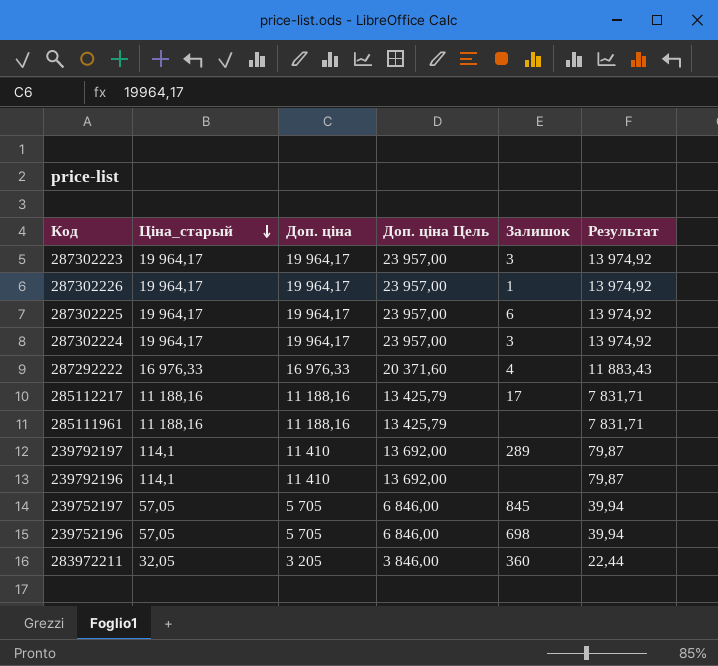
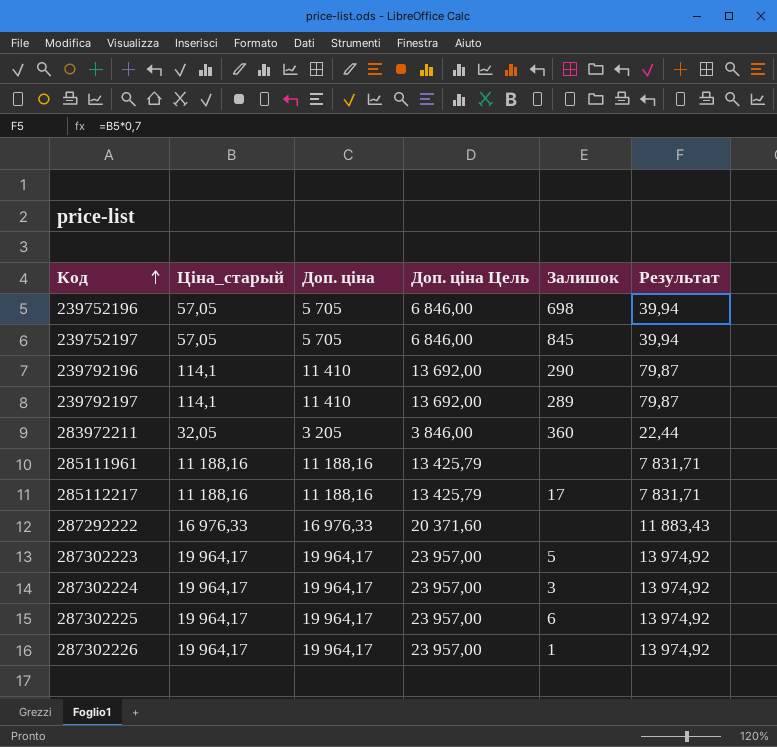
row order: Ціна_старый descending -> Код ascending
239792196 | Залишок: none -> 290
287292222 | Залишок: 4 -> none
287302223 | Залишок: 3 -> 5

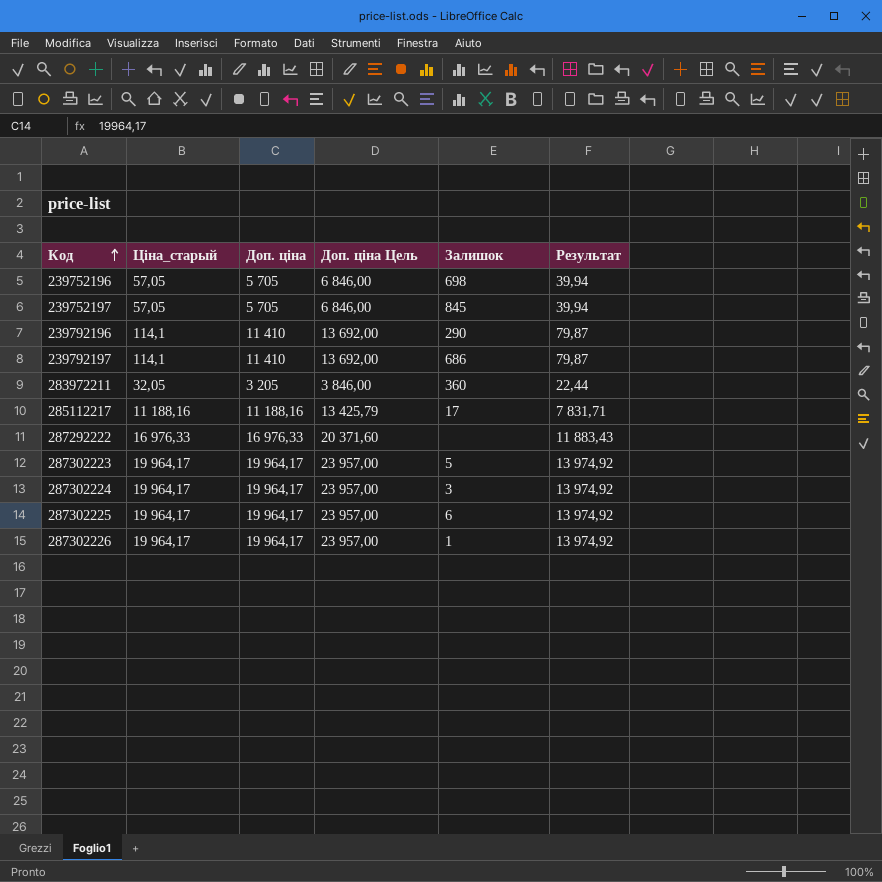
row 285111961: 11 188,16 | 11 188,16 | 13 425,79 | none | 7 831,71 -> none
239792197 | Залишок: 289 -> 686

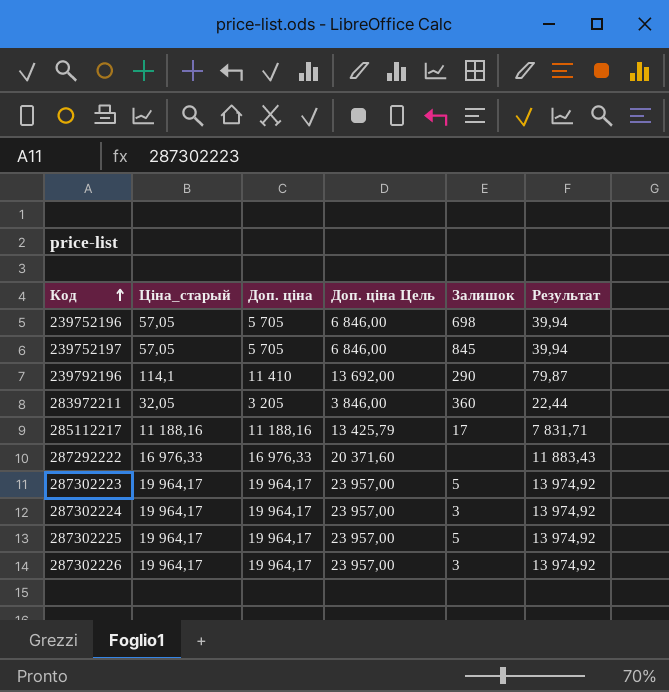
row 239792197: 114,1 | 11 410 | 13 692,00 | 686 | 79,87 -> none
287302225 | Залишок: 6 -> 5
287302226 | Залишок: 1 -> 3

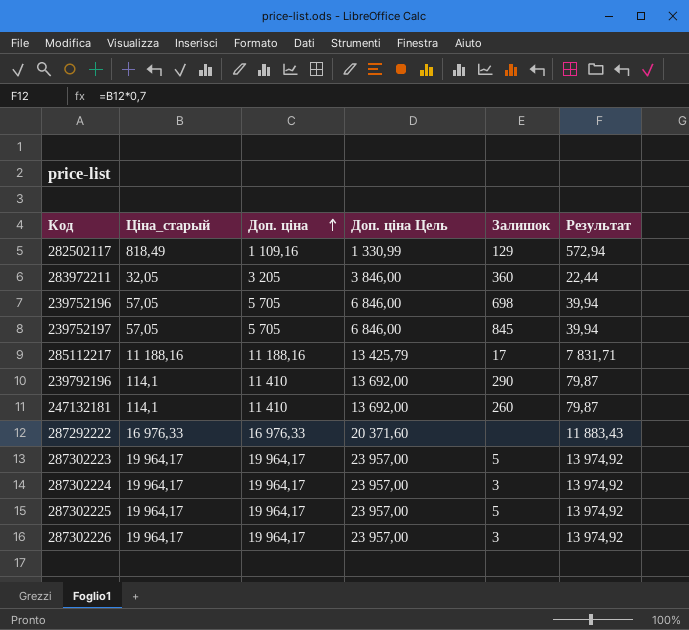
row order: Код ascending -> Доп. ціна ascending
row 282502117: none -> 818,49 | 1 109,16 | 1 330,99 | 129 | 572,94
row 247132181: none -> 114,1 | 11 410 | 13 692,00 | 260 | 79,87

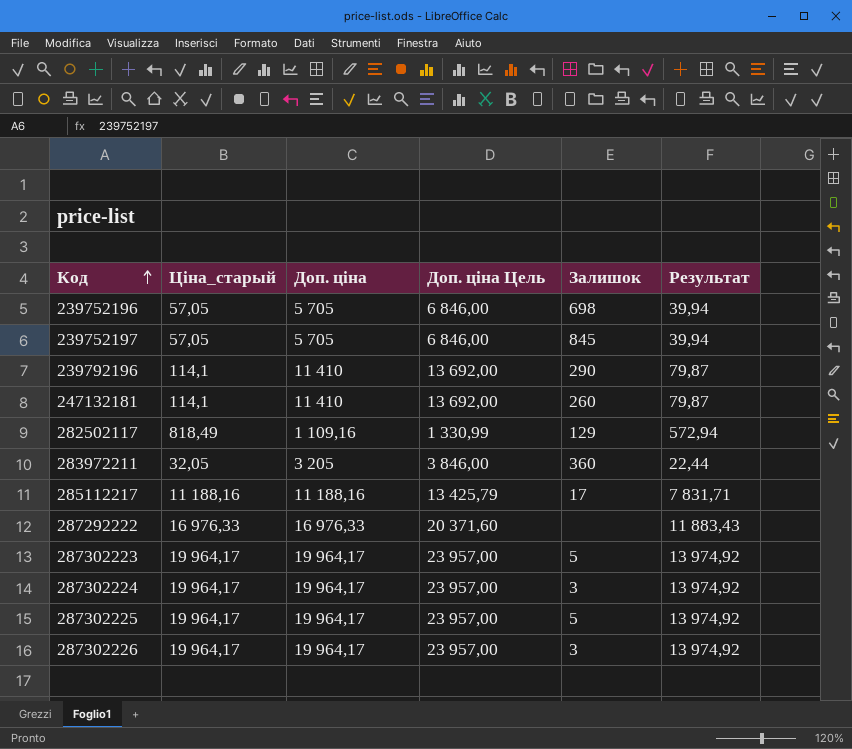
row order: Доп. ціна ascending -> Код ascending

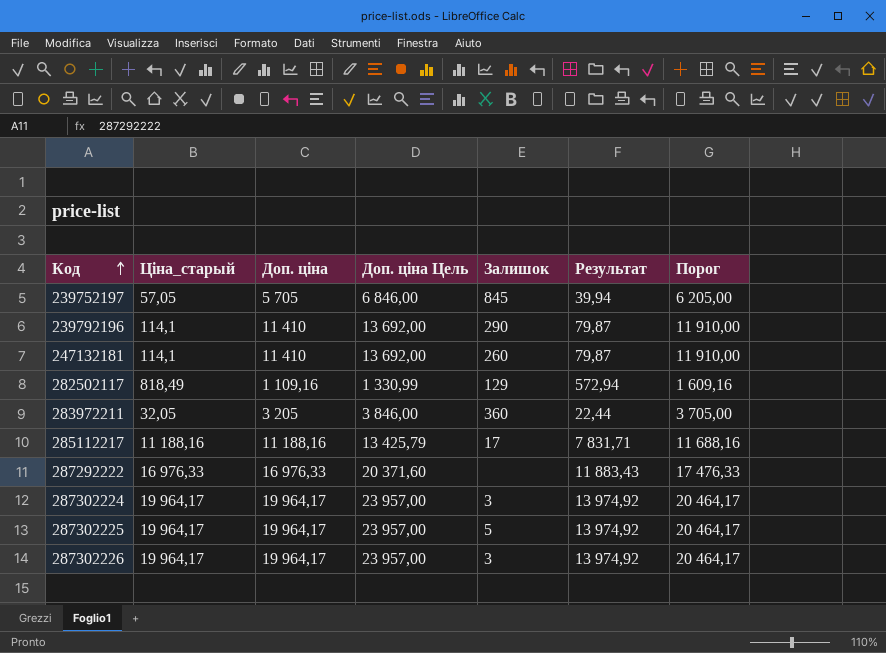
column Порог | formula: none -> [Доп. ціна] + 500
row 239752196: 57,05 | 5 705 | 6 846,00 | 698 | 39,94 -> none
row 287302223: 19 964,17 | 19 964,17 | 23 957,00 | 5 | 13 974,92 -> none

